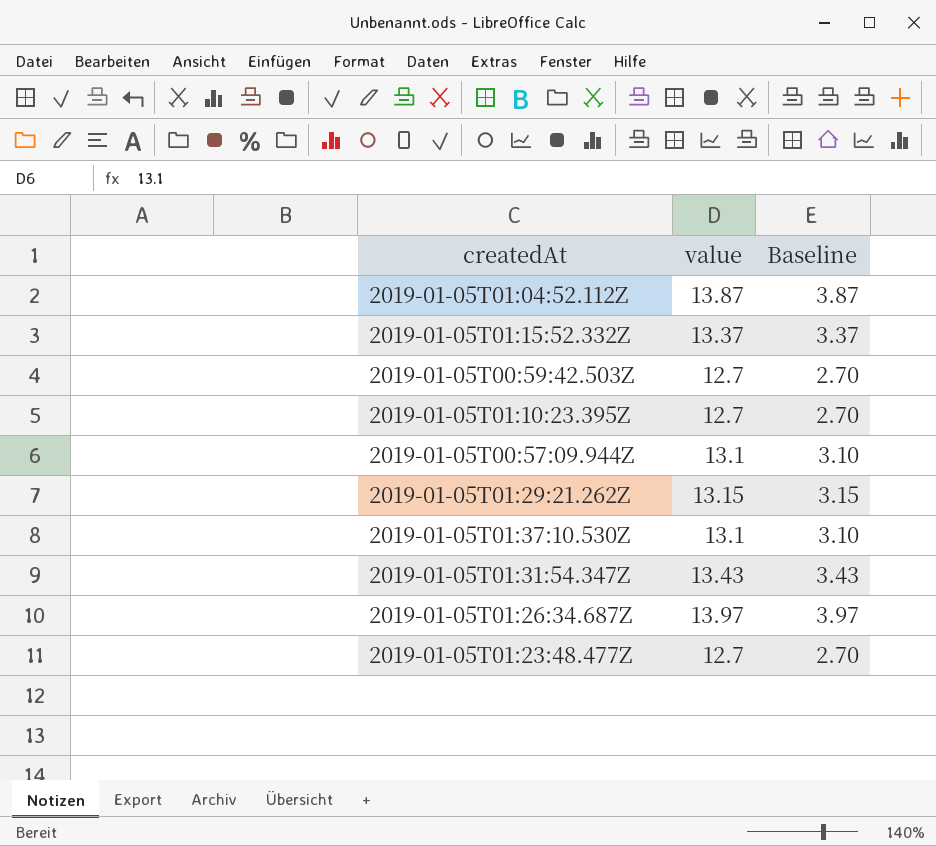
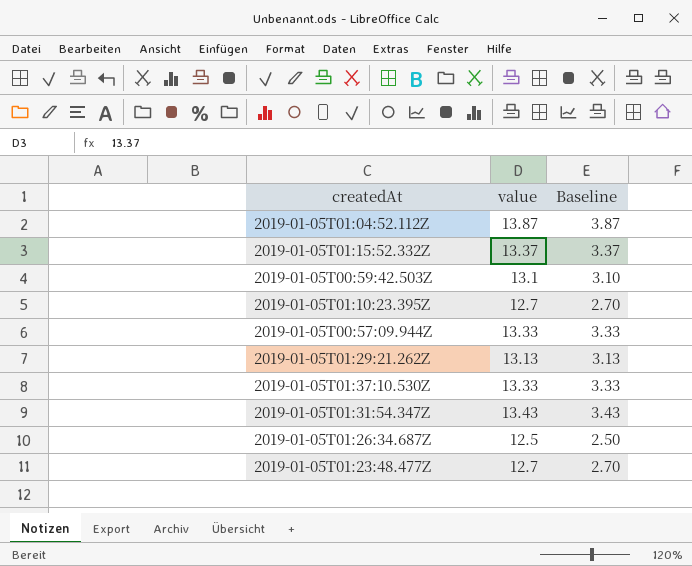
2019-01-05T00:59:42.503Z | value: 12.7 -> 13.1
2019-01-05T00:59:42.503Z | Baseline: 2.70 -> 3.10
2019-01-05T00:57:09.944Z | value: 13.1 -> 13.33
2019-01-05T00:57:09.944Z | Baseline: 3.10 -> 3.33
2019-01-05T01:29:21.262Z | value: 13.15 -> 13.13
2019-01-05T01:29:21.262Z | Baseline: 3.15 -> 3.13
2019-01-05T01:37:10.530Z | value: 13.1 -> 13.33
2019-01-05T01:37:10.530Z | Baseline: 3.10 -> 3.33
2019-01-05T01:26:34.687Z | value: 13.97 -> 12.5
2019-01-05T01:26:34.687Z | Baseline: 3.97 -> 2.50

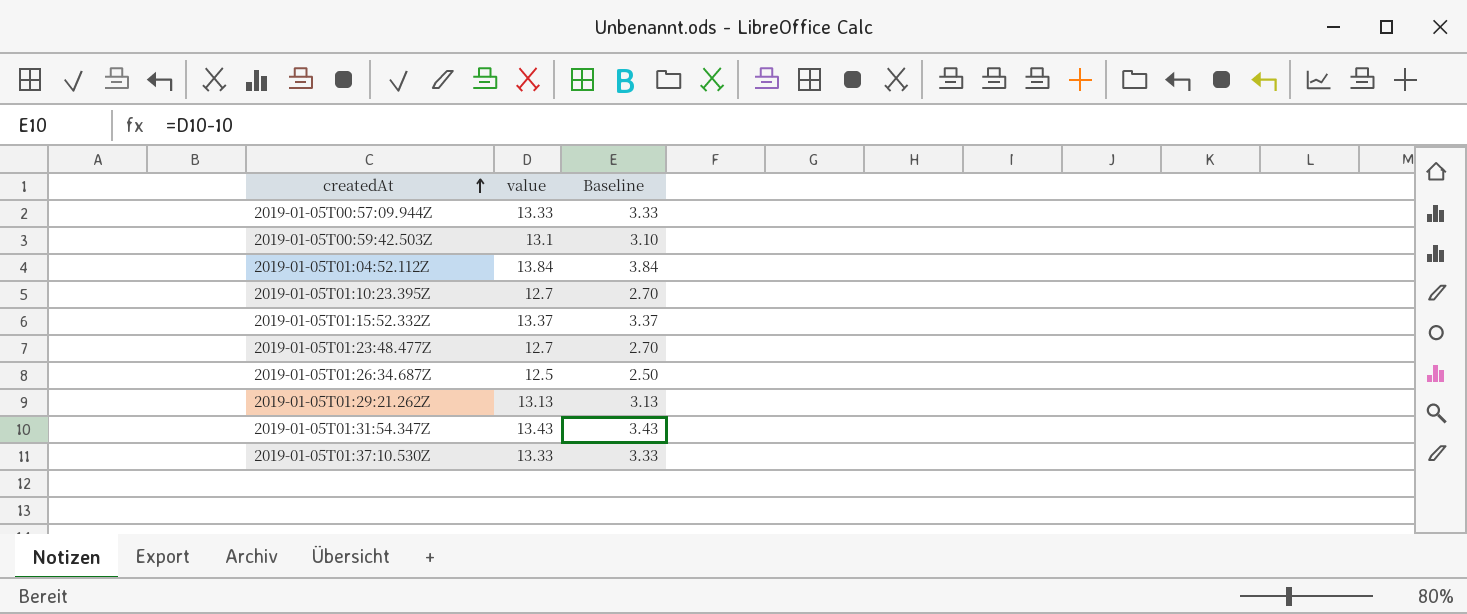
row order: none -> createdAt ascending
2019-01-05T01:04:52.112Z | value: 13.87 -> 13.84
2019-01-05T01:04:52.112Z | Baseline: 3.87 -> 3.84

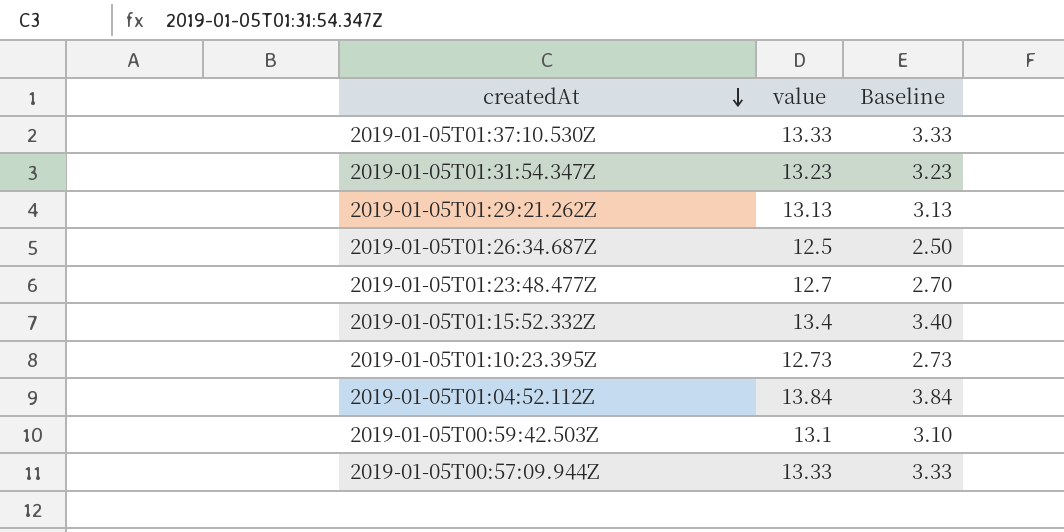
row order: createdAt ascending -> createdAt descending
2019-01-05T01:31:54.347Z | value: 13.43 -> 13.23
2019-01-05T01:31:54.347Z | Baseline: 3.43 -> 3.23
2019-01-05T01:15:52.332Z | value: 13.37 -> 13.4
2019-01-05T01:15:52.332Z | Baseline: 3.37 -> 3.40
2019-01-05T01:10:23.395Z | value: 12.7 -> 12.73
2019-01-05T01:10:23.395Z | Baseline: 2.70 -> 2.73

